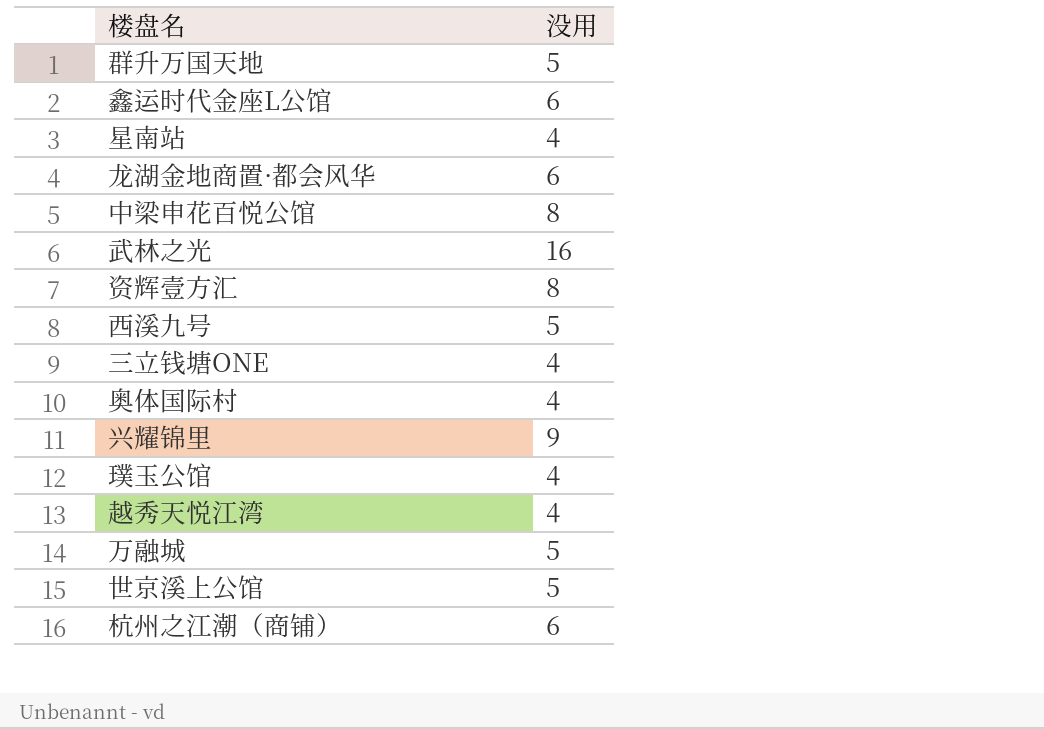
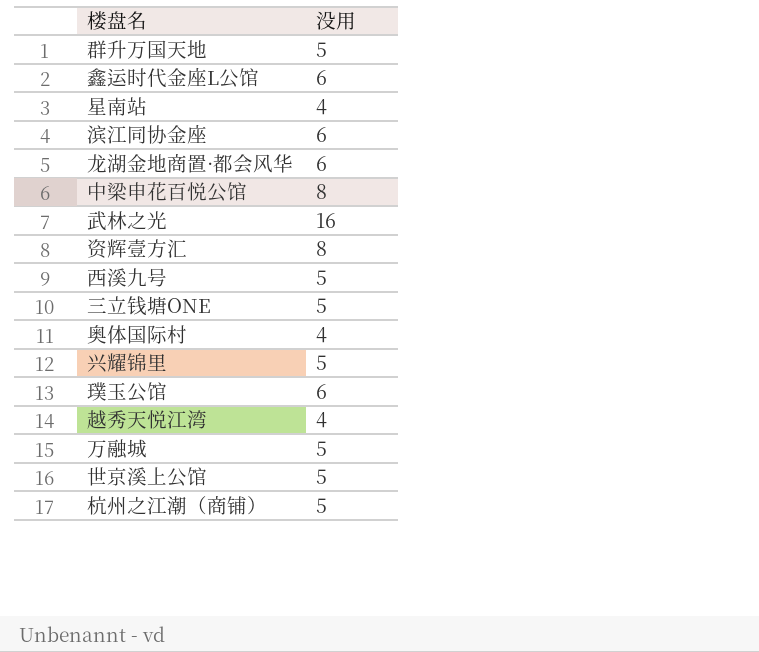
row 滨江同协金座: none -> 6
三立钱塘ONE | 没用: 4 -> 5
兴耀锦里 | 没用: 9 -> 5
璞玉公馆 | 没用: 4 -> 6
杭州之江潮（商铺） | 没用: 6 -> 5

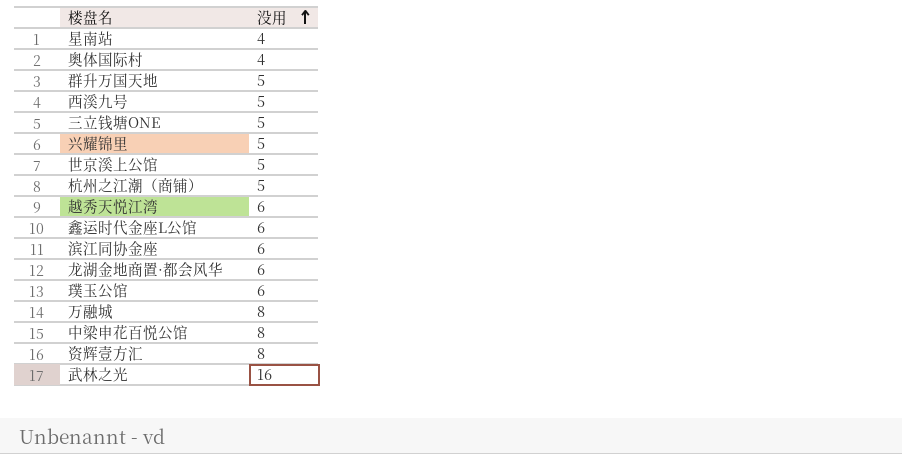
row order: none -> 没用 ascending
越秀天悦江湾 | 没用: 4 -> 6
万融城 | 没用: 5 -> 8

